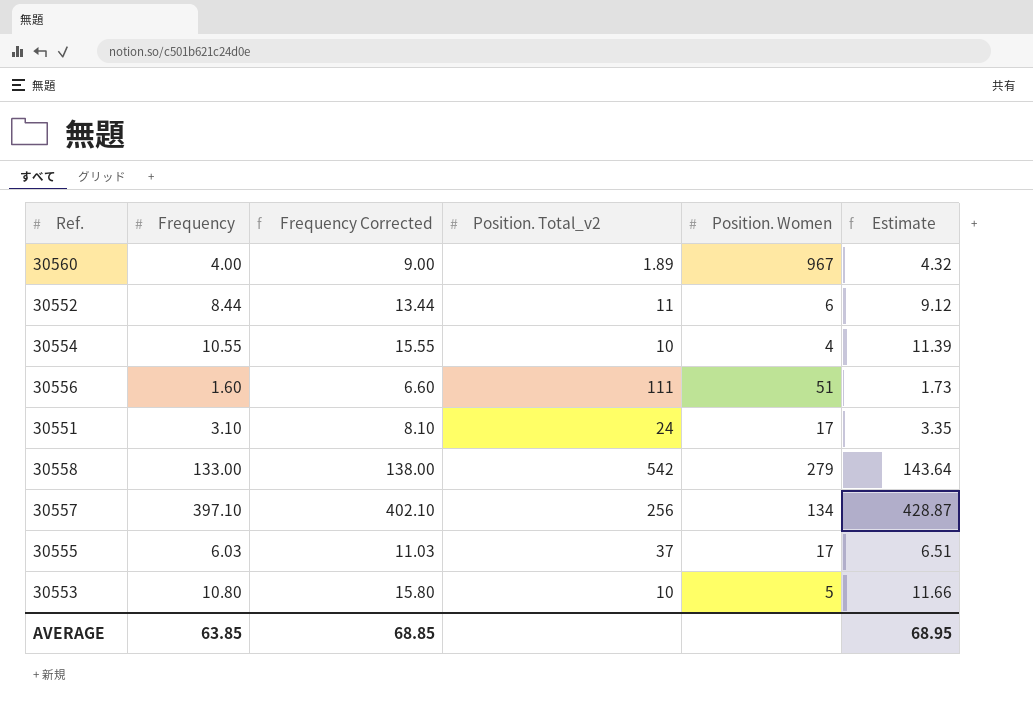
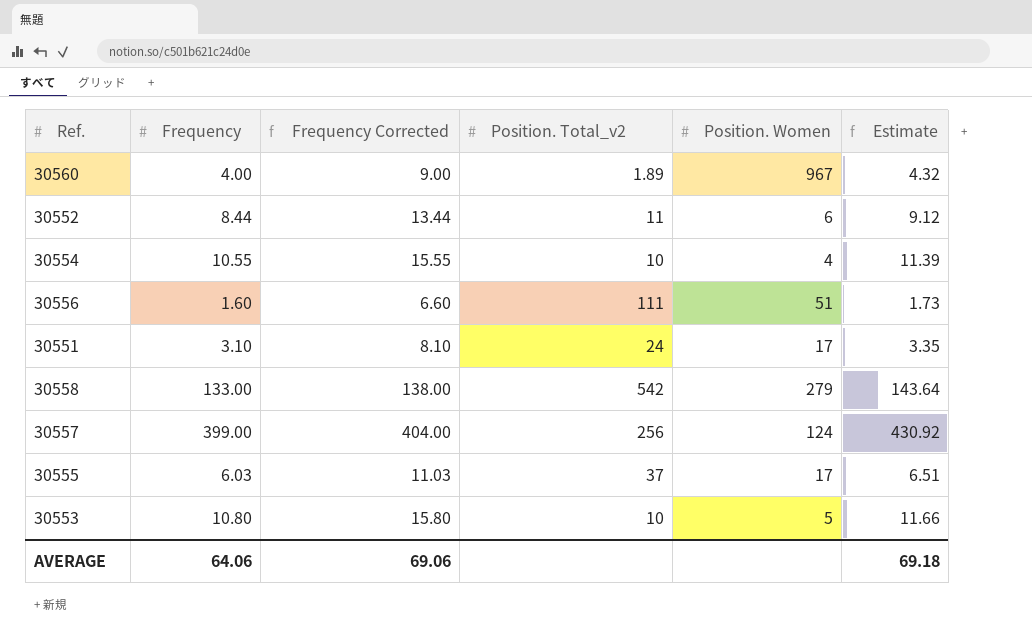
30557 | Frequency: 397.10 -> 399.00
30557 | Frequency Corrected: 402.10 -> 404.00
30557 | Position. Women: 134 -> 124
30557 | Estimate: 428.87 -> 430.92
AVERAGE | Frequency: 63.85 -> 64.06
AVERAGE | Frequency Corrected: 68.85 -> 69.06
AVERAGE | Estimate: 68.95 -> 69.18

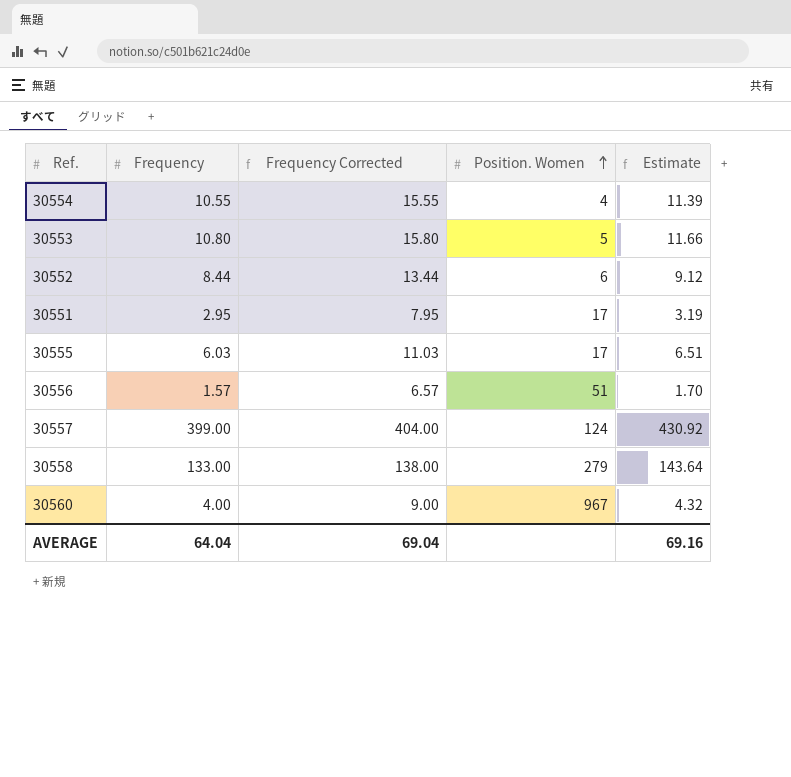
row order: none -> Position. Women ascending
column Position. Total_v2 | position: 4 -> none
30551 | Frequency: 3.10 -> 2.95
30551 | Frequency Corrected: 8.10 -> 7.95
30551 | Estimate: 3.35 -> 3.19
30556 | Frequency: 1.60 -> 1.57
30556 | Frequency Corrected: 6.60 -> 6.57
30556 | Estimate: 1.73 -> 1.70
AVERAGE | Frequency: 64.06 -> 64.04
AVERAGE | Frequency Corrected: 69.06 -> 69.04
AVERAGE | Estimate: 69.18 -> 69.16

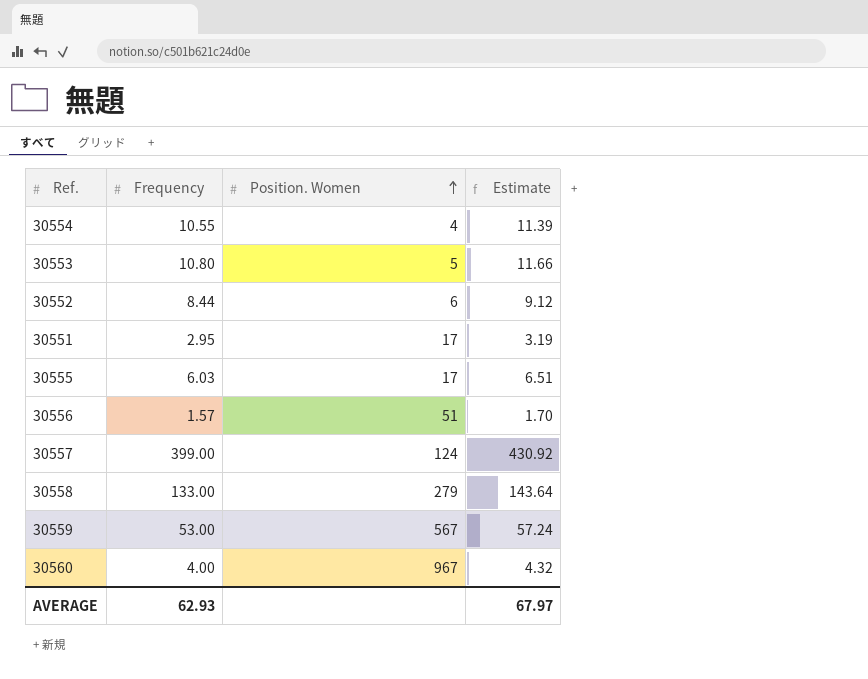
column Frequency Corrected | formula: [Frequency] + 5 -> none
row 30559: none -> 53.00 | 567 | 57.24
AVERAGE | Frequency: 64.04 -> 62.93
AVERAGE | Estimate: 69.16 -> 67.97

